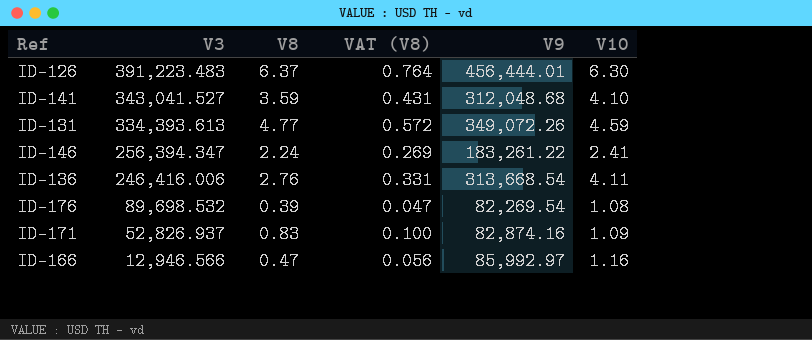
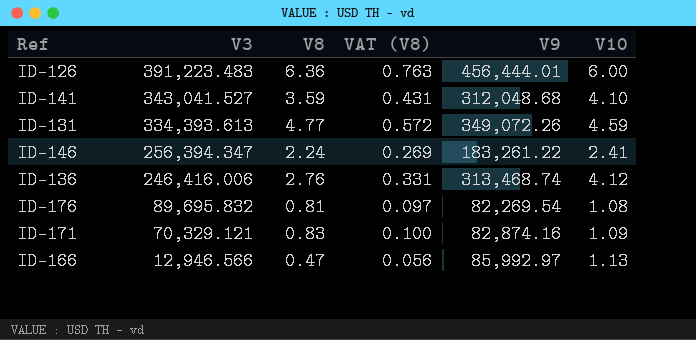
ID-126 | V8: 6.37 -> 6.36
ID-126 | VAT (V8): 0.764 -> 0.763
ID-126 | V10: 6.30 -> 6.00
ID-136 | V9: 313,668.54 -> 313,468.74
ID-136 | V10: 4.11 -> 4.12
ID-176 | V3: 89,698.532 -> 89,695.832
ID-176 | V8: 0.39 -> 0.81
ID-176 | VAT (V8): 0.047 -> 0.097
ID-171 | V3: 52,826.937 -> 70,329.121
ID-166 | V10: 1.16 -> 1.13

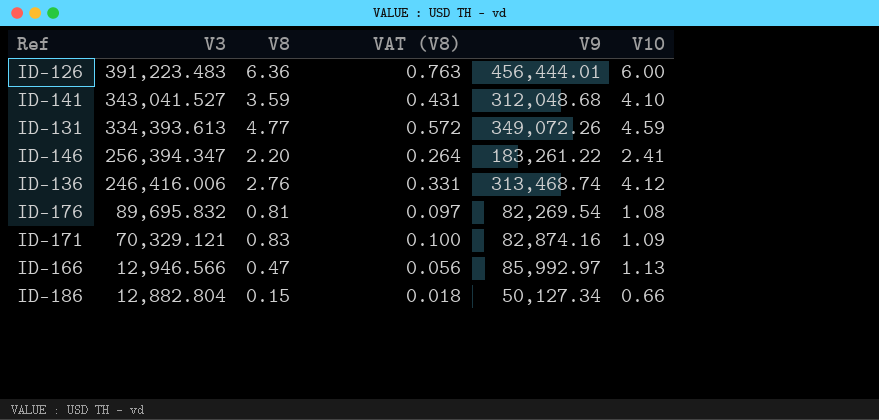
ID-146 | V8: 2.24 -> 2.20
ID-146 | VAT (V8): 0.269 -> 0.264
row ID-186: none -> 12,882.804 | 0.15 | 0.018 | 50,127.34 | 0.66

